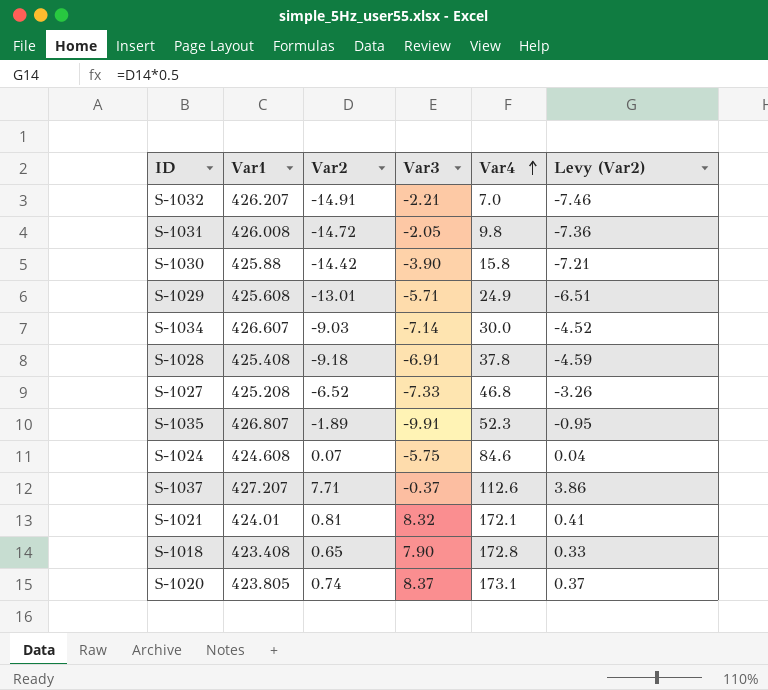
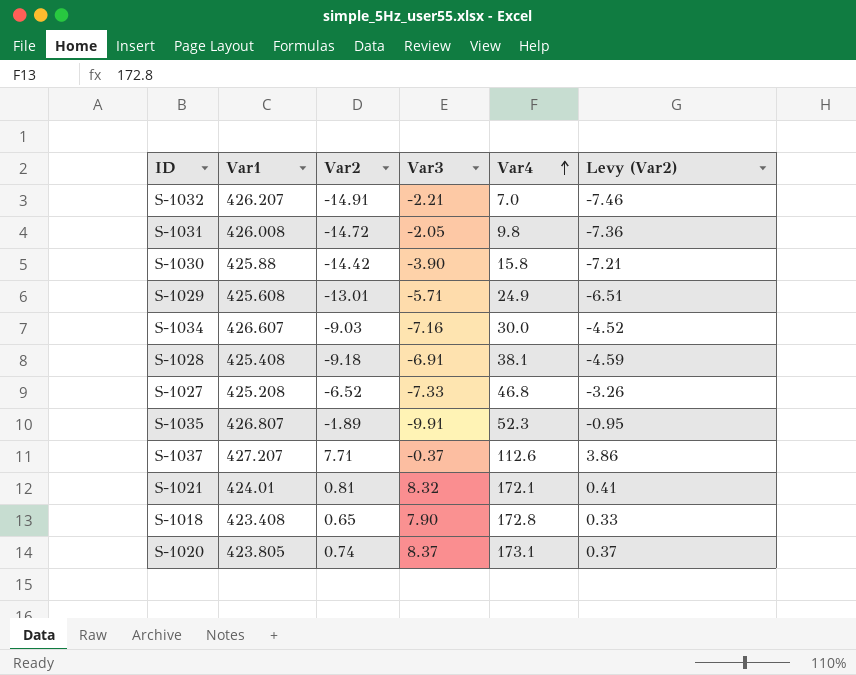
row S-1024: 424.608 | 0.07 | -5.75 | 84.6 | 0.04 -> none
S-1034 | Var3: -7.14 -> -7.16
S-1028 | Var4: 37.8 -> 38.1

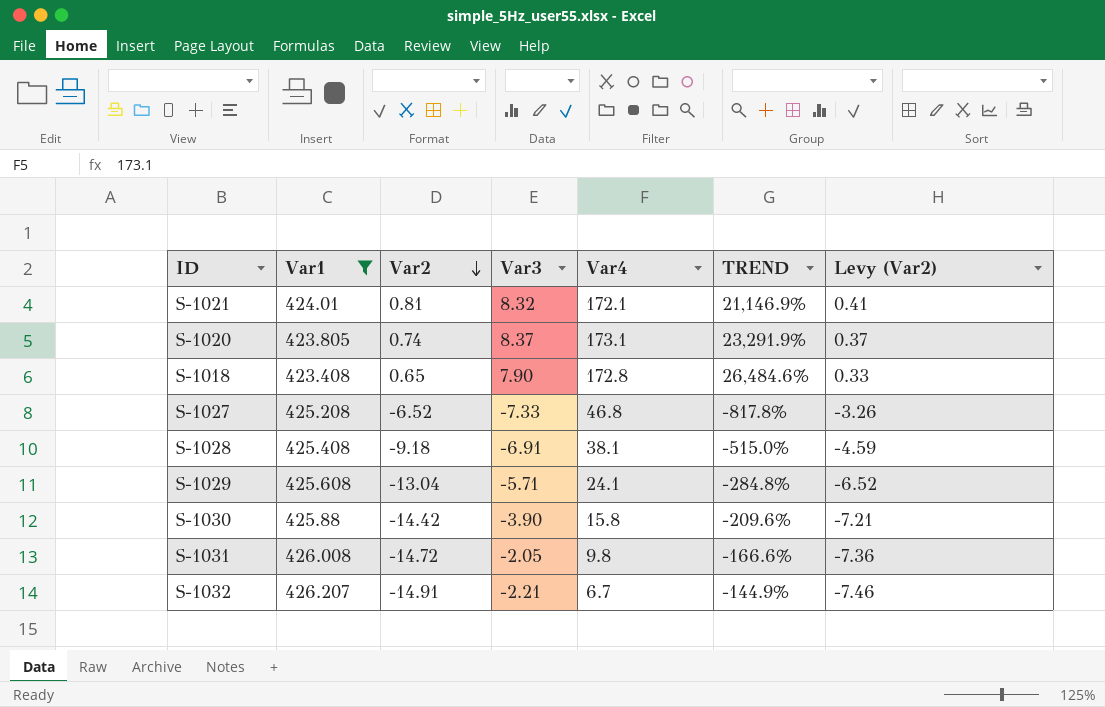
filter: none -> Var1 <= 426.207
row order: Var4 ascending -> Var2 descending
column TREND | formula: none -> ([Var4] - [Var2]) / [Var2]
S-1029 | Var2: -13.01 -> -13.04
S-1029 | Var4: 24.9 -> 24.1
S-1029 | Levy (Var2): -6.51 -> -6.52
S-1032 | Var4: 7.0 -> 6.7

